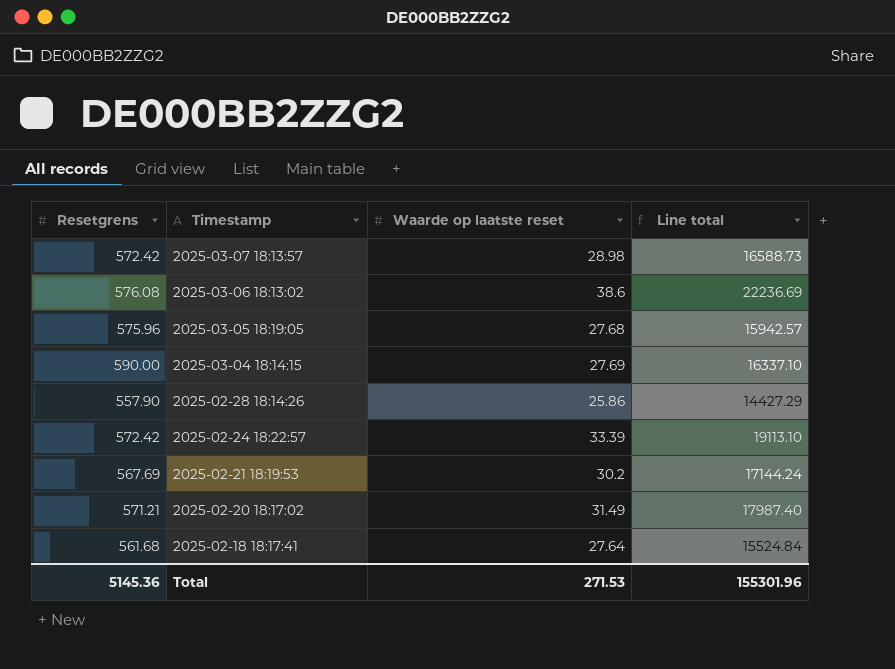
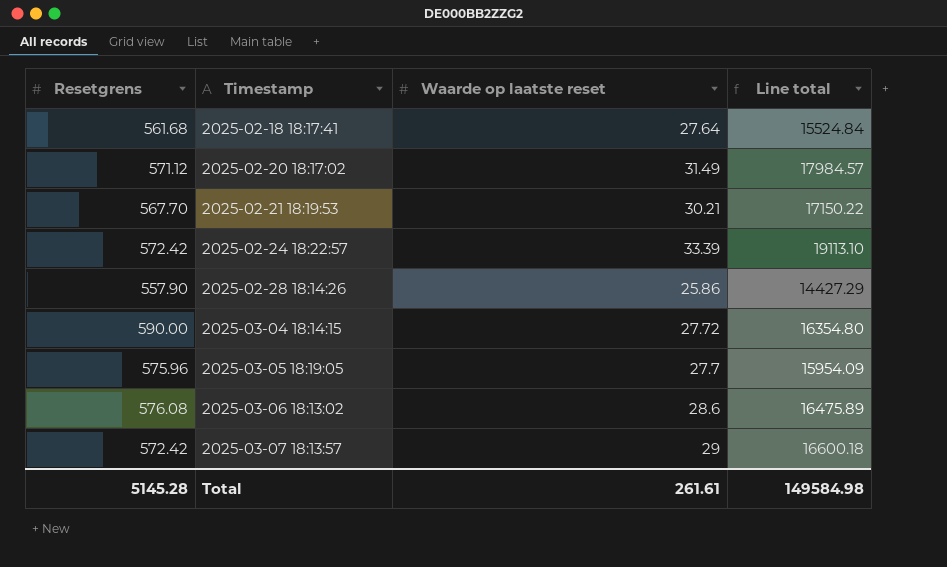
row order: Timestamp descending -> Timestamp ascending
2025-02-20 18:17:02 | Resetgrens: 571.21 -> 571.12
2025-02-20 18:17:02 | Line total: 17987.40 -> 17984.57
2025-02-21 18:19:53 | Resetgrens: 567.69 -> 567.70
2025-02-21 18:19:53 | Waarde op laatste reset: 30.2 -> 30.21
2025-02-21 18:19:53 | Line total: 17144.24 -> 17150.22
2025-03-04 18:14:15 | Waarde op laatste reset: 27.69 -> 27.72
2025-03-04 18:14:15 | Line total: 16337.10 -> 16354.80
2025-03-05 18:19:05 | Waarde op laatste reset: 27.68 -> 27.7
2025-03-05 18:19:05 | Line total: 15942.57 -> 15954.09
2025-03-06 18:13:02 | Waarde op laatste reset: 38.6 -> 28.6
2025-03-06 18:13:02 | Line total: 22236.69 -> 16475.89
2025-03-07 18:13:57 | Waarde op laatste reset: 28.98 -> 29
2025-03-07 18:13:57 | Line total: 16588.73 -> 16600.18
Total | Resetgrens: 5145.36 -> 5145.28
Total | Waarde op laatste reset: 271.53 -> 261.61
Total | Line total: 155301.96 -> 149584.98

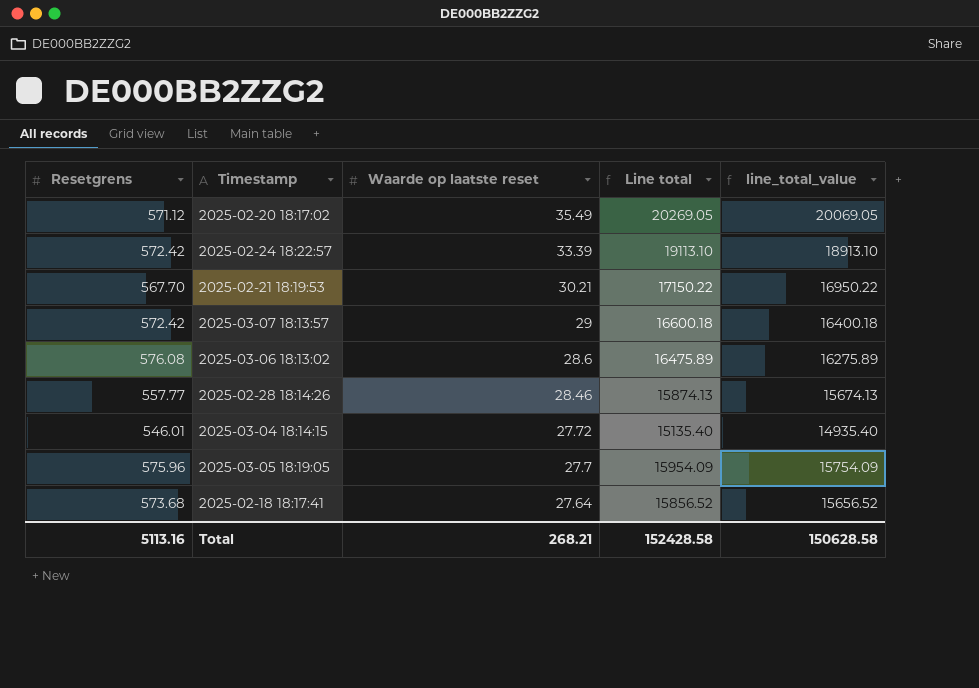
row order: Timestamp ascending -> Waarde op laatste reset descending
column line_total_value | formula: none -> [Line total] - 200
2025-02-20 18:17:02 | Waarde op laatste reset: 31.49 -> 35.49
2025-02-20 18:17:02 | Line total: 17984.57 -> 20269.05
2025-02-28 18:14:26 | Resetgrens: 557.90 -> 557.77
2025-02-28 18:14:26 | Waarde op laatste reset: 25.86 -> 28.46
2025-02-28 18:14:26 | Line total: 14427.29 -> 15874.13
2025-03-04 18:14:15 | Resetgrens: 590.00 -> 546.01
2025-03-04 18:14:15 | Line total: 16354.80 -> 15135.40
2025-02-18 18:17:41 | Resetgrens: 561.68 -> 573.68
2025-02-18 18:17:41 | Line total: 15524.84 -> 15856.52
Total | Resetgrens: 5145.28 -> 5113.16
Total | Waarde op laatste reset: 261.61 -> 268.21
Total | Line total: 149584.98 -> 152428.58

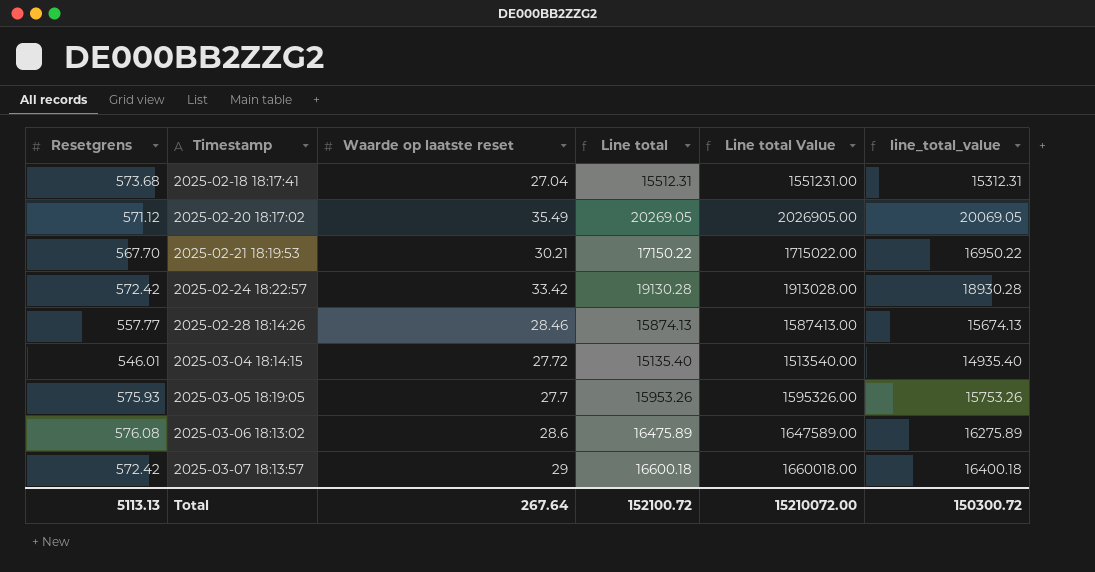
row order: Waarde op laatste reset descending -> Timestamp ascending
column Line total Value | formula: none -> [Line total] * 100
2025-02-18 18:17:41 | Waarde op laatste reset: 27.64 -> 27.04
2025-02-18 18:17:41 | Line total: 15856.52 -> 15512.31
2025-02-18 18:17:41 | line_total_value: 15656.52 -> 15312.31
2025-02-24 18:22:57 | Waarde op laatste reset: 33.39 -> 33.42
2025-02-24 18:22:57 | Line total: 19113.10 -> 19130.28
2025-02-24 18:22:57 | line_total_value: 18913.10 -> 18930.28
2025-03-05 18:19:05 | Resetgrens: 575.96 -> 575.93
2025-03-05 18:19:05 | Line total: 15954.09 -> 15953.26
2025-03-05 18:19:05 | line_total_value: 15754.09 -> 15753.26
Total | Resetgrens: 5113.16 -> 5113.13
Total | Waarde op laatste reset: 268.21 -> 267.64
Total | Line total: 152428.58 -> 152100.72
Total | line_total_value: 150628.58 -> 150300.72

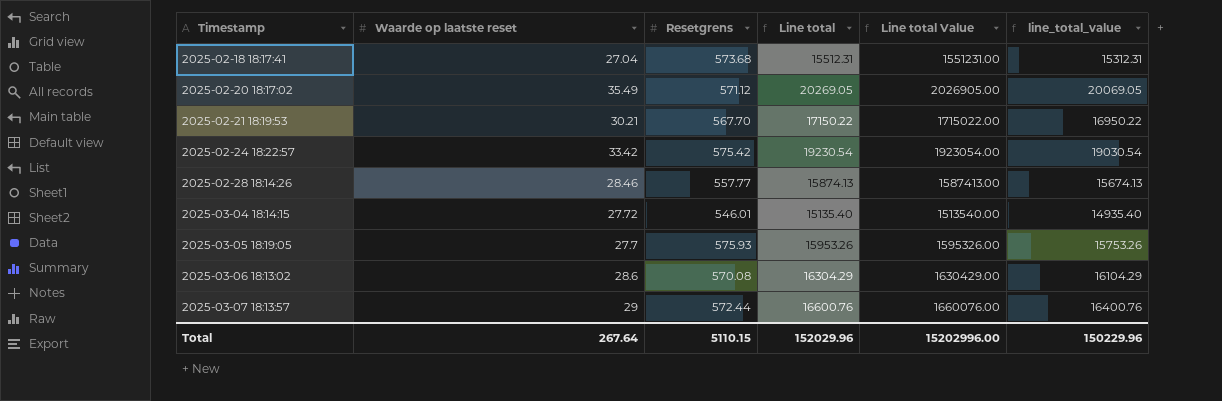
column Resetgrens | position: 1 -> 3
2025-02-24 18:22:57 | Resetgrens: 572.42 -> 575.42
2025-02-24 18:22:57 | Line total: 19130.28 -> 19230.54
2025-02-24 18:22:57 | Line total Value: 1913028.00 -> 1923054.00
2025-02-24 18:22:57 | line_total_value: 18930.28 -> 19030.54
2025-03-06 18:13:02 | Resetgrens: 576.08 -> 570.08
2025-03-06 18:13:02 | Line total: 16475.89 -> 16304.29
2025-03-06 18:13:02 | Line total Value: 1647589.00 -> 1630429.00
2025-03-06 18:13:02 | line_total_value: 16275.89 -> 16104.29
2025-03-07 18:13:57 | Resetgrens: 572.42 -> 572.44
2025-03-07 18:13:57 | Line total: 16600.18 -> 16600.76
2025-03-07 18:13:57 | Line total Value: 1660018.00 -> 1660076.00
2025-03-07 18:13:57 | line_total_value: 16400.18 -> 16400.76
Total | Resetgrens: 5113.13 -> 5110.15
Total | Line total: 152100.72 -> 152029.96
Total | Line total Value: 15210072.00 -> 15202996.00
Total | line_total_value: 150300.72 -> 150229.96

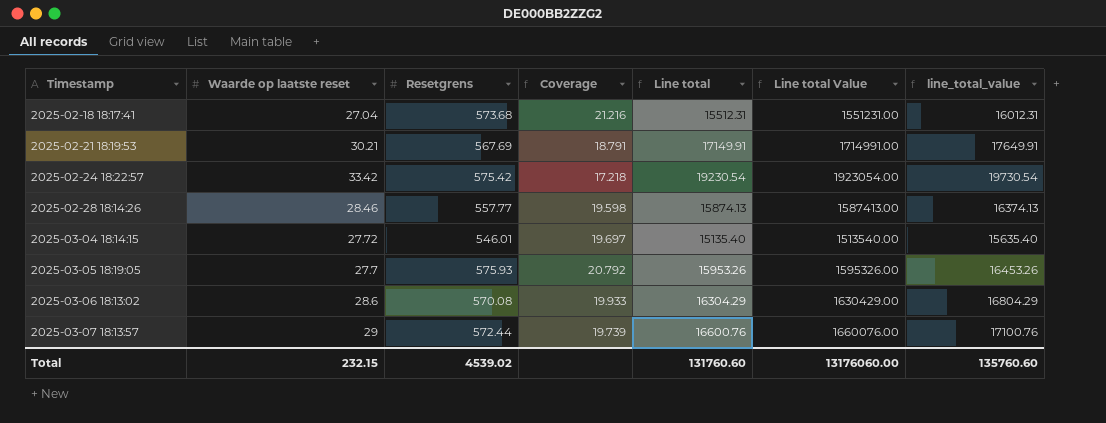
column Coverage | formula: none -> [Resetgrens] / [Waarde op laatste reset]
column line_total_value | formula: [Line total] - 200 -> [Line total] + 500
row 2025-02-20 18:17:02: 35.49 | 571.12 | 20269.05 | 2026905.00 | 20069.05 -> none
2025-02-21 18:19:53 | Resetgrens: 567.70 -> 567.69
2025-02-21 18:19:53 | Line total: 17150.22 -> 17149.91
2025-02-21 18:19:53 | Line total Value: 1715022.00 -> 1714991.00
Total | Waarde op laatste reset: 267.64 -> 232.15
Total | Resetgrens: 5110.15 -> 4539.02
Total | Line total: 152029.96 -> 131760.60
Total | Line total Value: 15202996.00 -> 13176060.00
Total | line_total_value: 150229.96 -> 135760.60

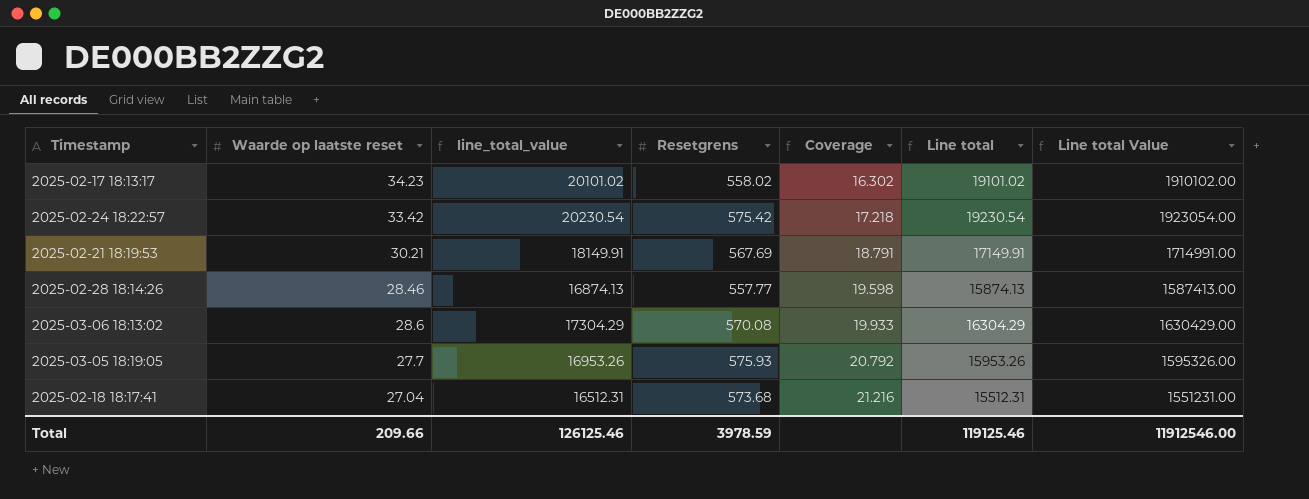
row order: Timestamp ascending -> Coverage ascending
column line_total_value | formula: [Line total] + 500 -> [Line total] + 1000
column line_total_value | position: 7 -> 3
row 2025-03-04 18:14:15: 27.72 | 546.01 | 19.697 | 15135.40 | 1513540.00 | 15635.40 -> none
row 2025-03-07 18:13:57: 29 | 572.44 | 19.739 | 16600.76 | 1660076.00 | 17100.76 -> none
row 2025-02-17 18:13:17: none -> 34.23 | 20101.02 | 558.02 | 16.302 | 19101.02 | 1910102.00
Total | Waarde op laatste reset: 232.15 -> 209.66
Total | line_total_value: 135760.60 -> 126125.46
Total | Resetgrens: 4539.02 -> 3978.59
Total | Line total: 131760.60 -> 119125.46
Total | Line total Value: 13176060.00 -> 11912546.00

